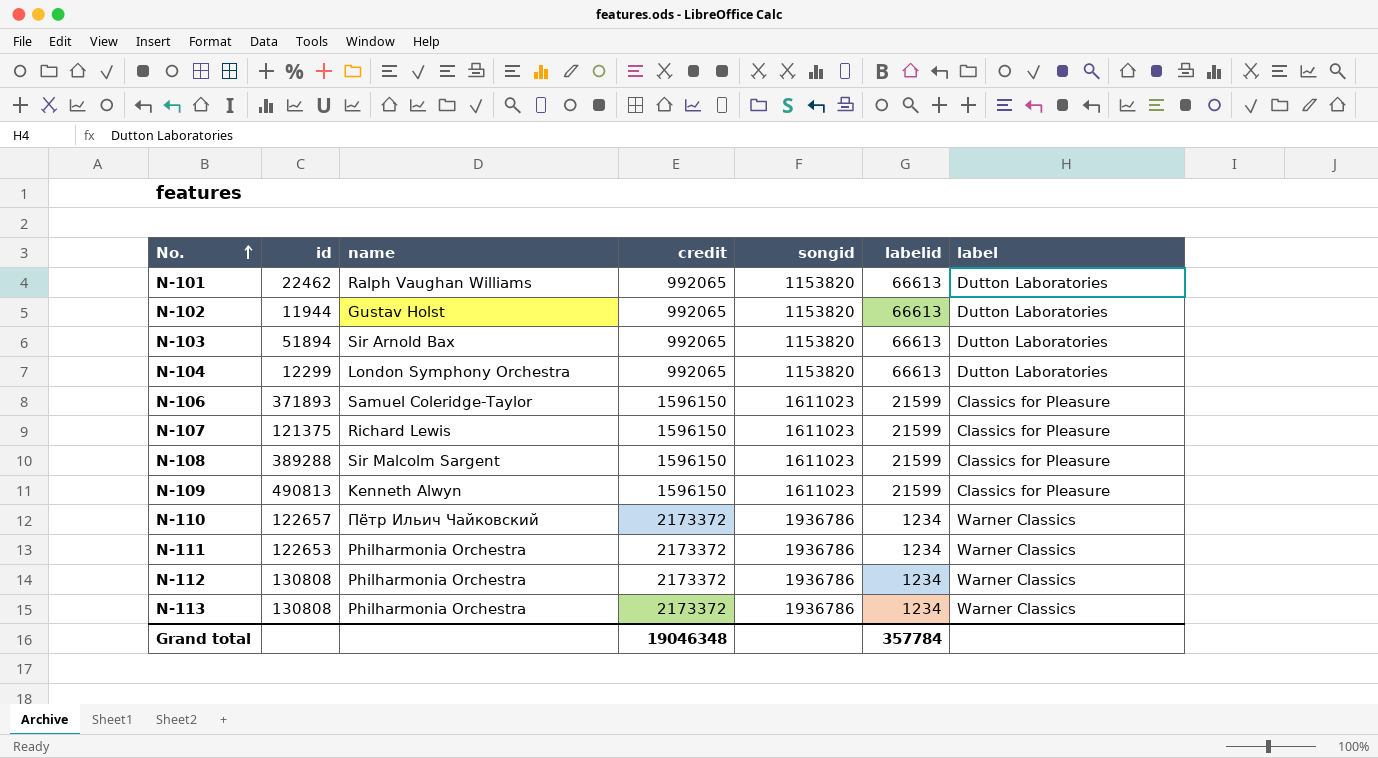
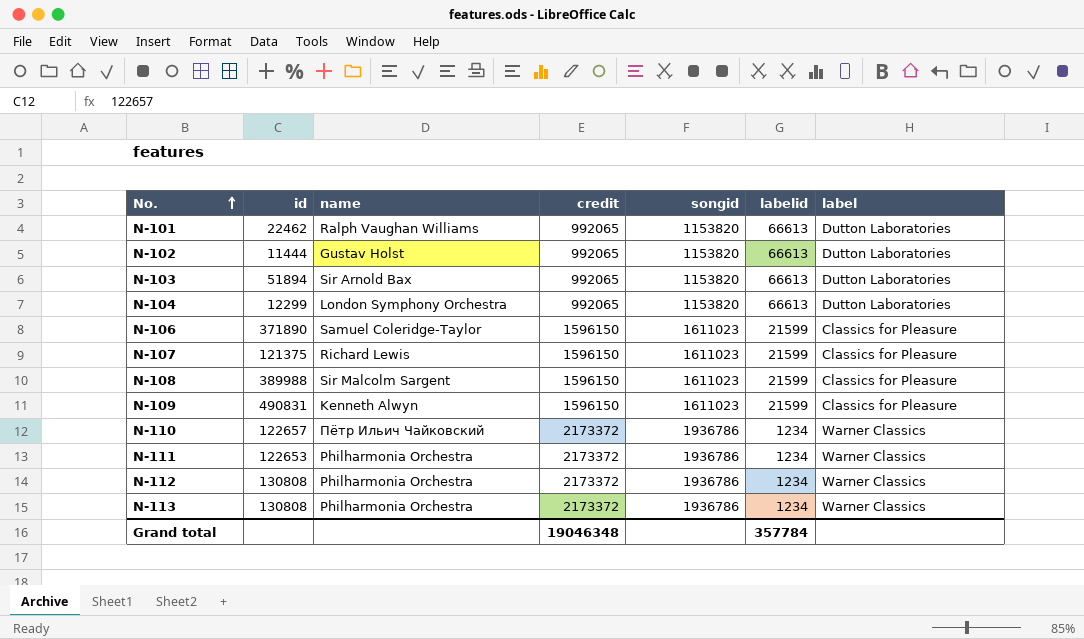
N-102 | id: 11944 -> 11444
N-106 | id: 371893 -> 371890
N-108 | id: 389288 -> 389988
N-109 | id: 490813 -> 490831

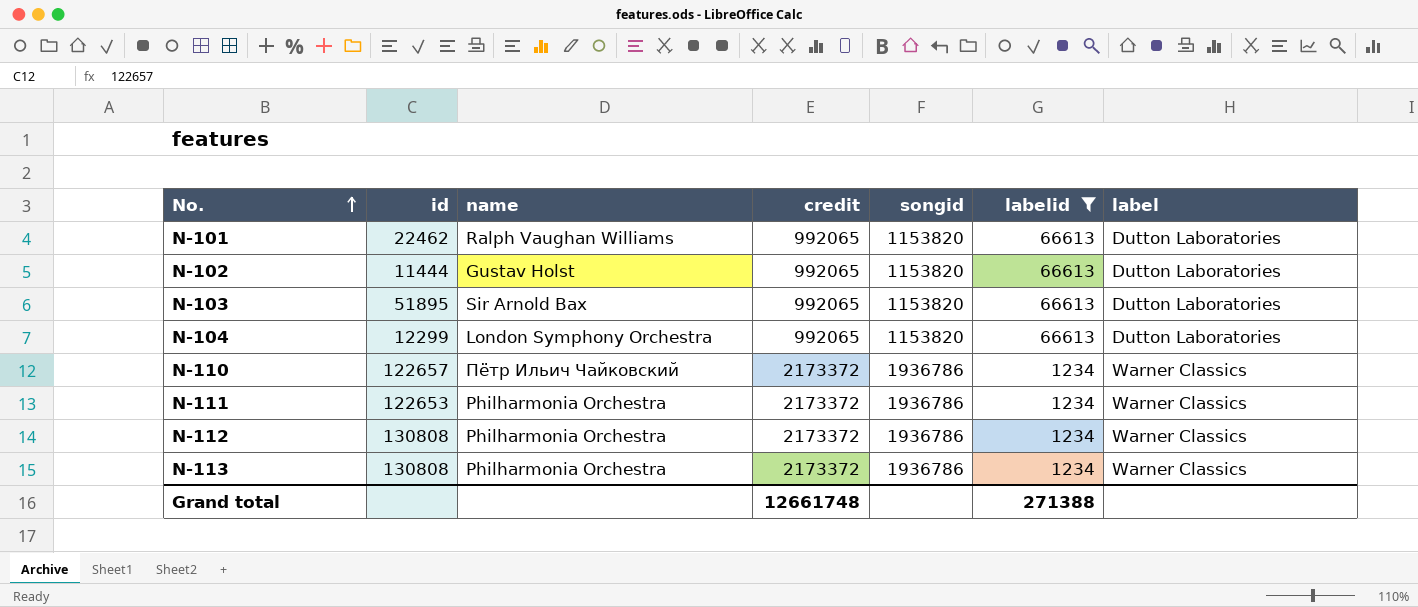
filter: none -> labelid != 21599
N-103 | id: 51894 -> 51895
Grand total | credit: 19046348 -> 12661748
Grand total | labelid: 357784 -> 271388

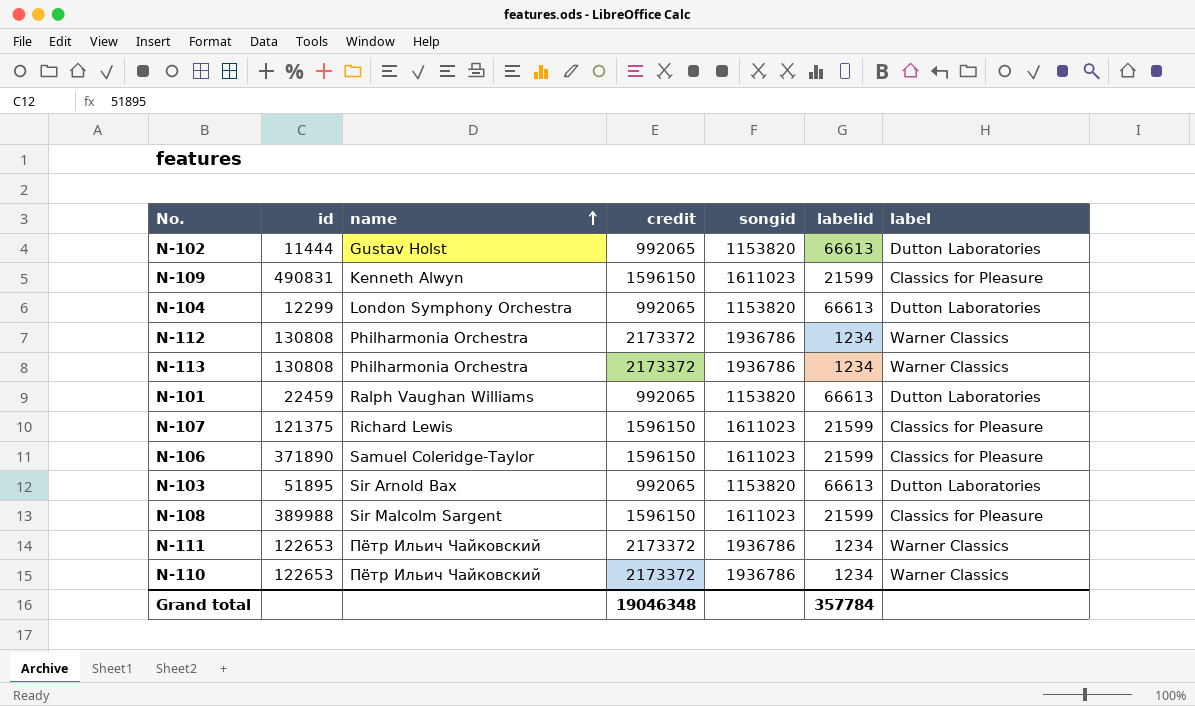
filter: labelid != 21599 -> none
row order: No. ascending -> name ascending
N-101 | id: 22462 -> 22459
N-111 | name: Philharmonia Orchestra -> Пётр Ильич Чайковский
N-110 | id: 122657 -> 122653
Grand total | credit: 12661748 -> 19046348
Grand total | labelid: 271388 -> 357784

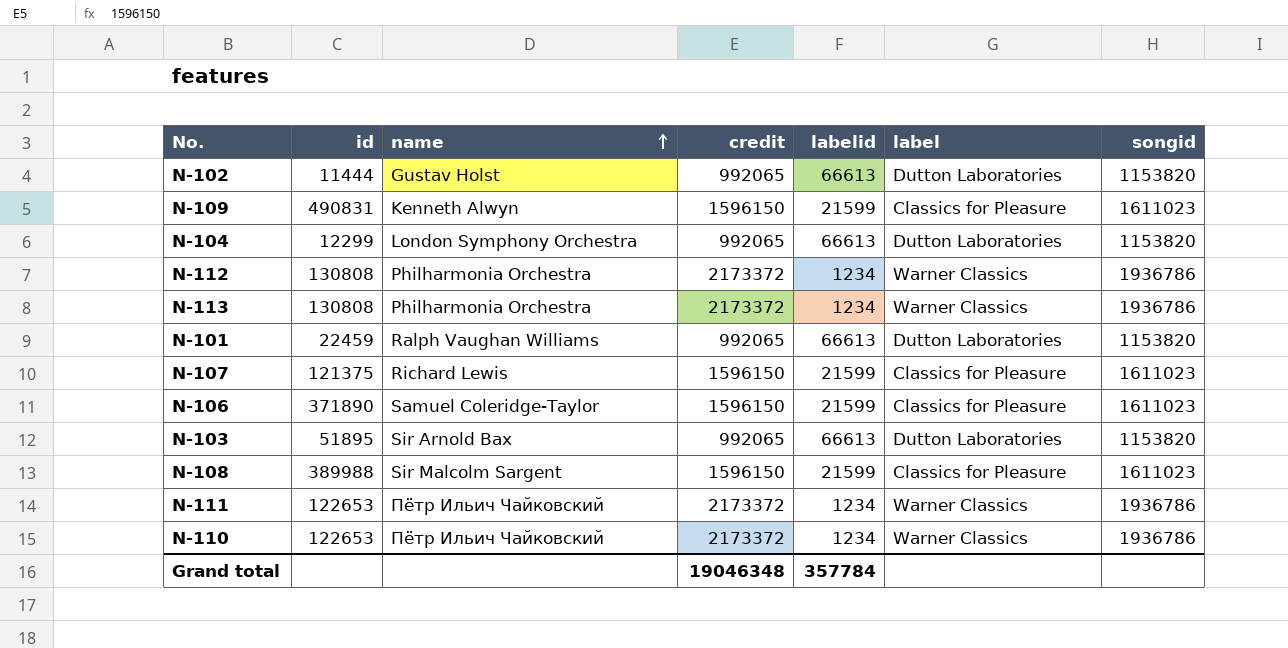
column songid | position: 5 -> 7

